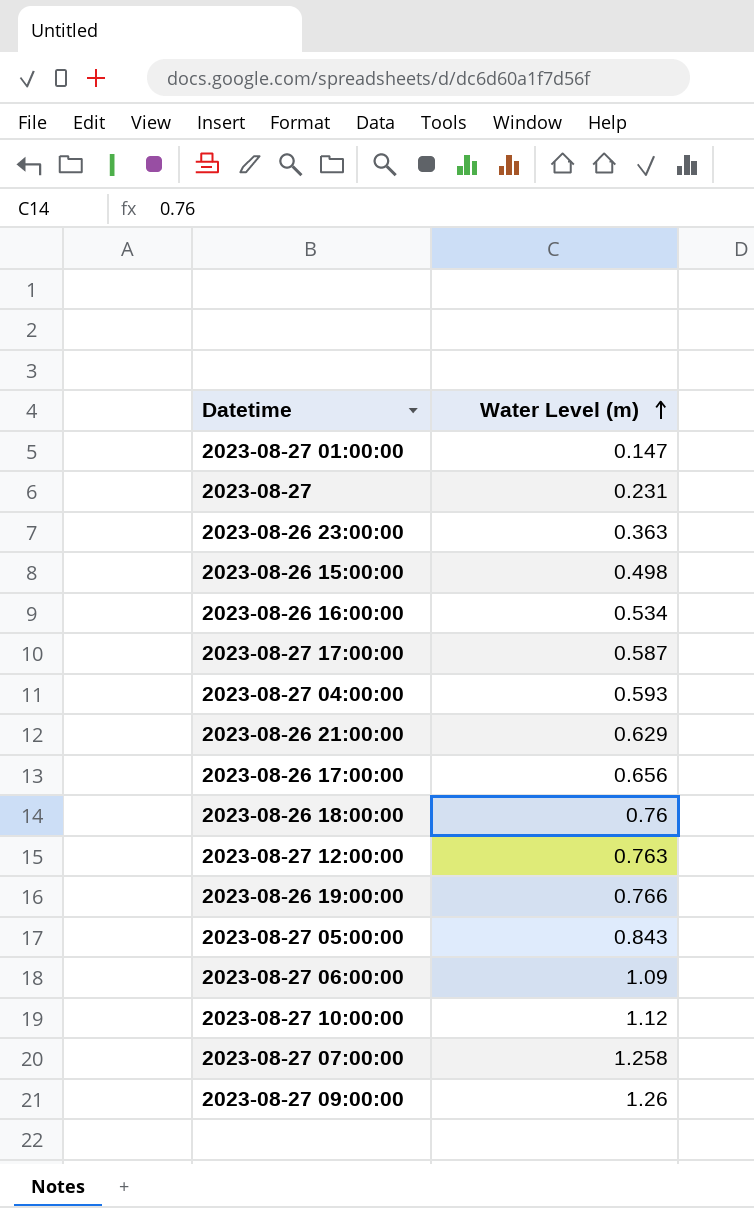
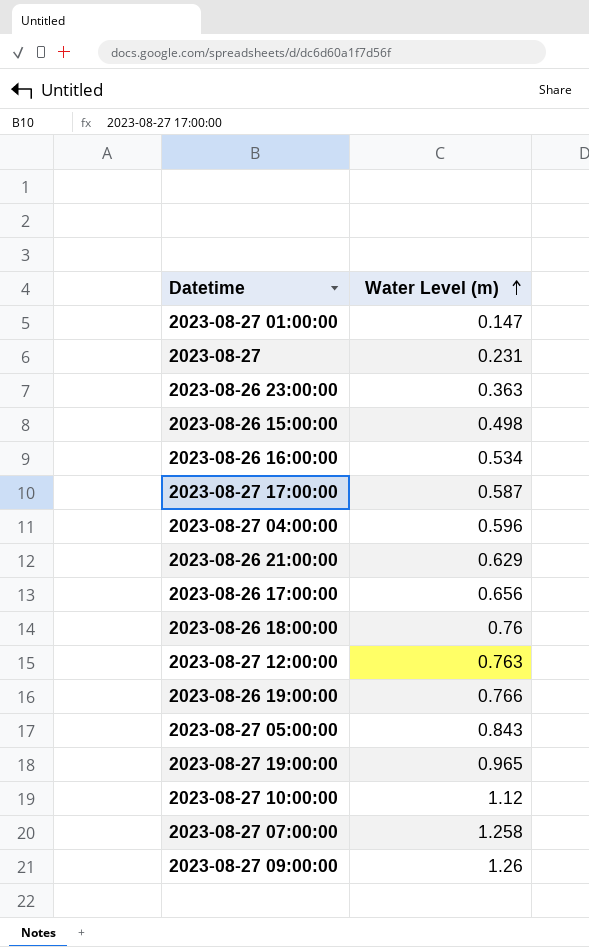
row 2023-08-27 06:00:00: 1.09 -> none
2023-08-27 04:00:00 | Water Level (m): 0.593 -> 0.596
row 2023-08-27 19:00:00: none -> 0.965

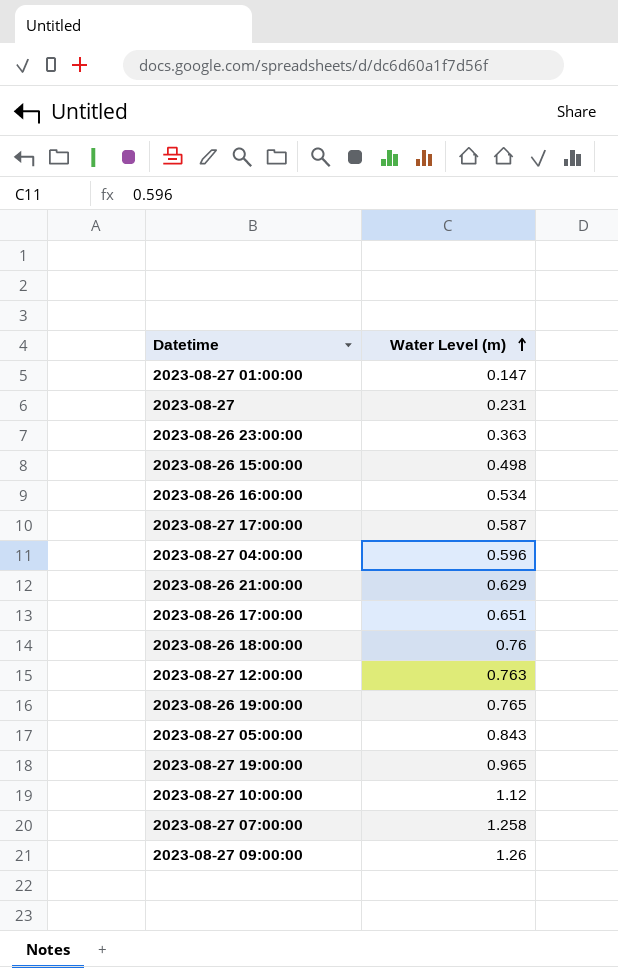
2023-08-26 17:00:00 | Water Level (m): 0.656 -> 0.651
2023-08-26 19:00:00 | Water Level (m): 0.766 -> 0.765

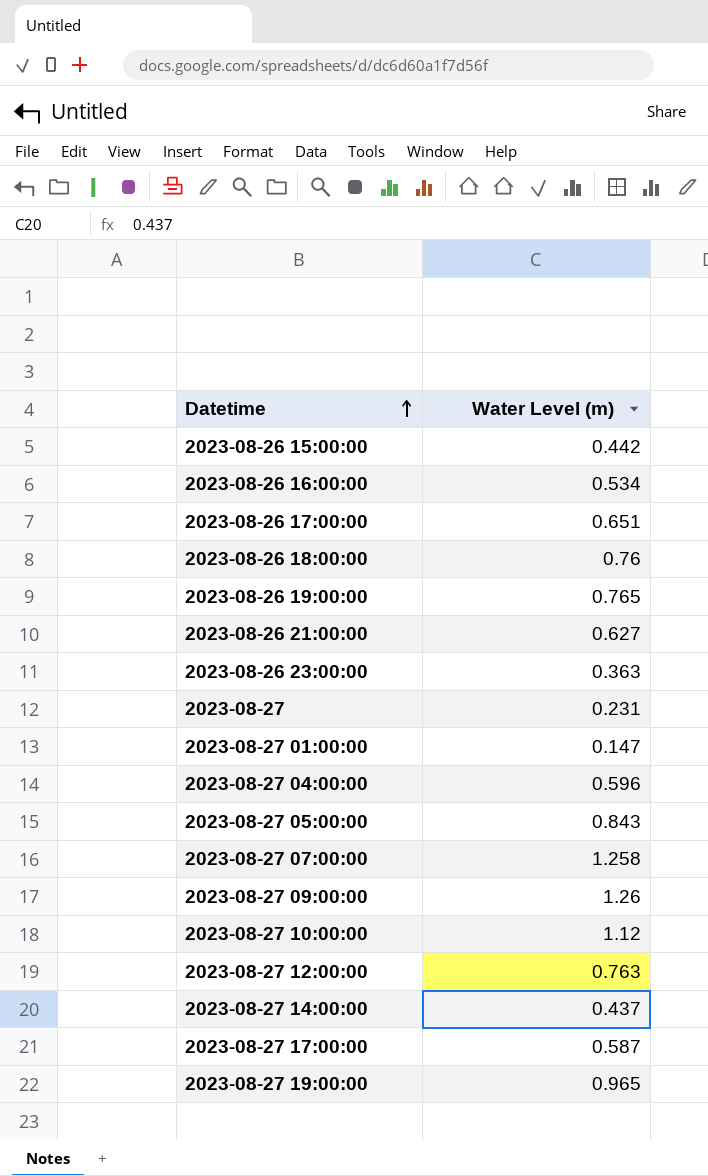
row order: Water Level (m) ascending -> Datetime ascending
2023-08-26 15:00:00 | Water Level (m): 0.498 -> 0.442
2023-08-26 21:00:00 | Water Level (m): 0.629 -> 0.627
row 2023-08-27 14:00:00: none -> 0.437

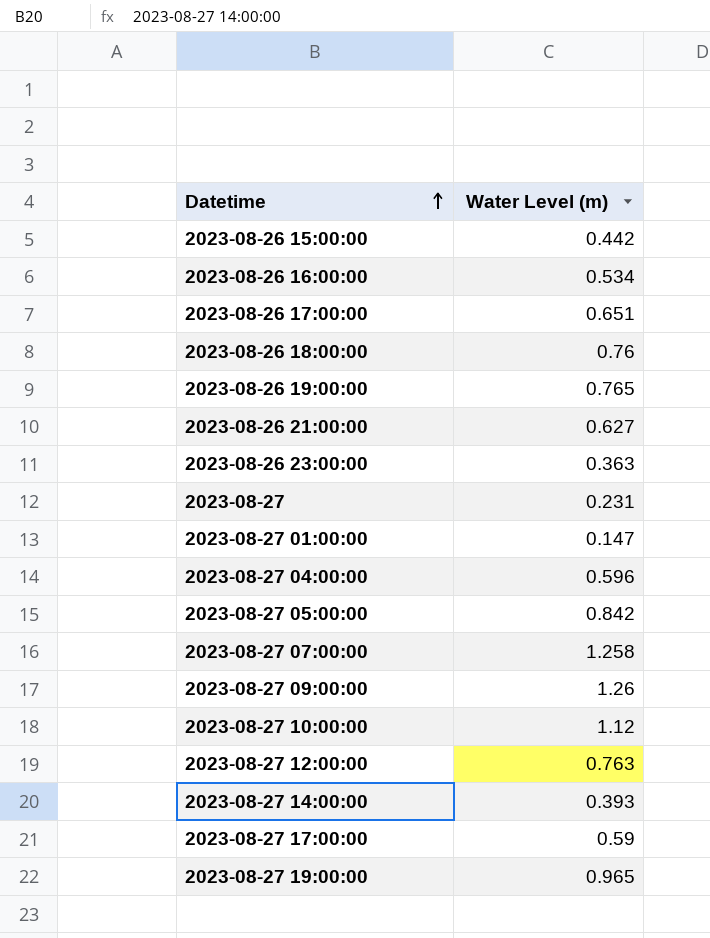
2023-08-27 05:00:00 | Water Level (m): 0.843 -> 0.842
2023-08-27 14:00:00 | Water Level (m): 0.437 -> 0.393
2023-08-27 17:00:00 | Water Level (m): 0.587 -> 0.59

